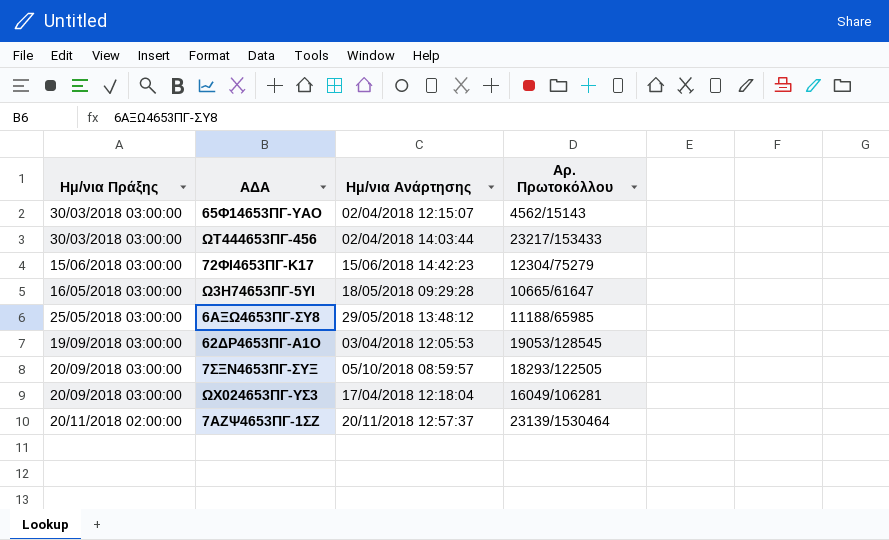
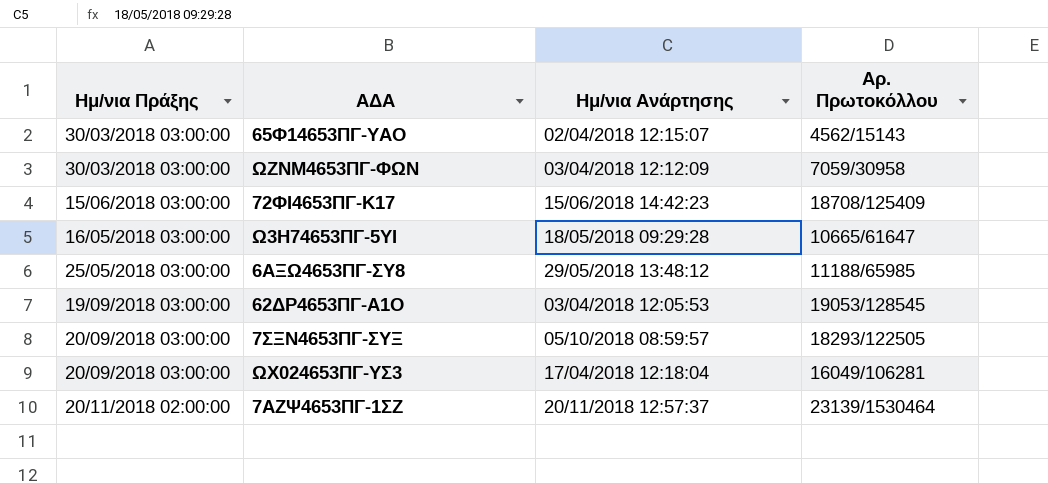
row ΩΤ444653ΠΓ-456: 30/03/2018 03:00:00 | 02/04/2018 14:03:44 | 23217/153433 -> none
row ΩΖΝΜ4653ΠΓ-ΦΩΝ: none -> 30/03/2018 03:00:00 | 03/04/2018 12:12:09 | 7059/30958
72ΦΙ4653ΠΓ-Κ17 | Αρ. Πρωτοκόλλου: 12304/75279 -> 18708/125409

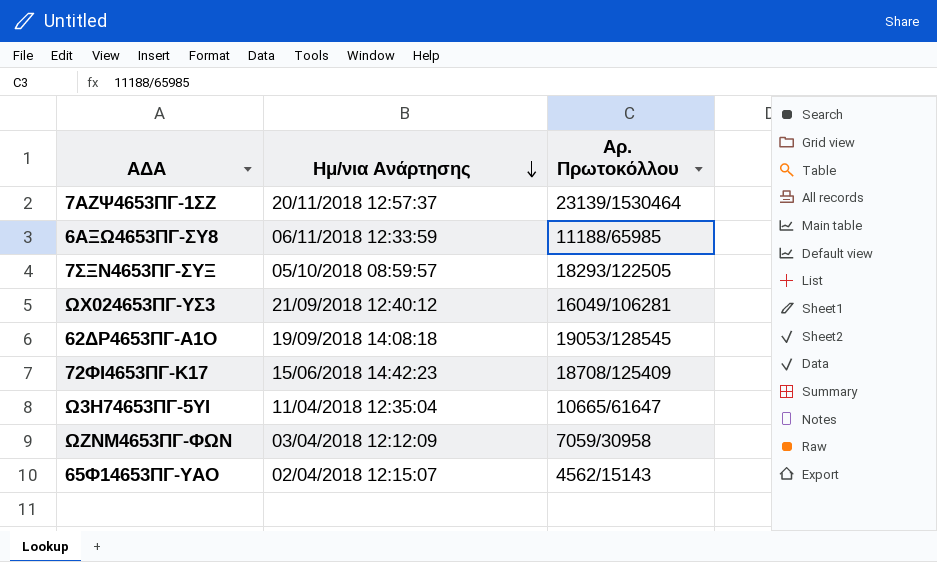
row order: none -> Ημ/νια Ανάρτησης descending
column Ημ/νια Πράξης | position: 1 -> none
6ΑΞΩ4653ΠΓ-ΣΥ8 | Ημ/νια Ανάρτησης: 29/05/2018 13:48:12 -> 06/11/2018 12:33:59
ΩΧ024653ΠΓ-ΥΣ3 | Ημ/νια Ανάρτησης: 17/04/2018 12:18:04 -> 21/09/2018 12:40:12
62ΔΡ4653ΠΓ-Α1Ο | Ημ/νια Ανάρτησης: 03/04/2018 12:05:53 -> 19/09/2018 14:08:18
Ω3Η74653ΠΓ-5ΥΙ | Ημ/νια Ανάρτησης: 18/05/2018 09:29:28 -> 11/04/2018 12:35:04

